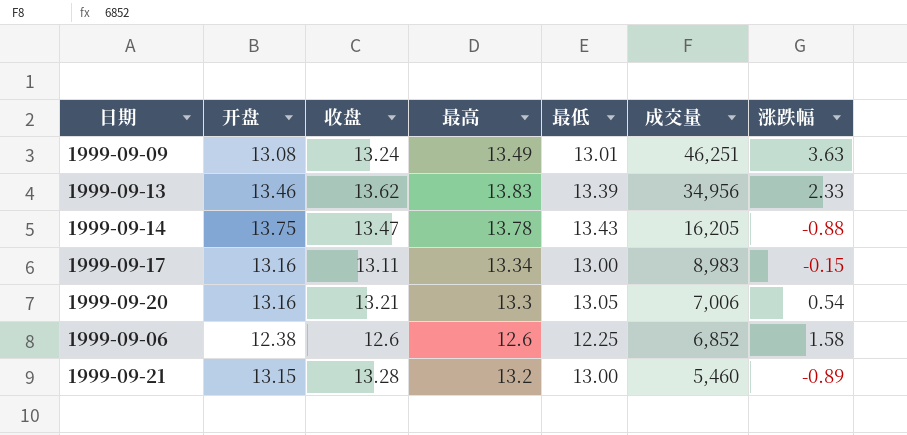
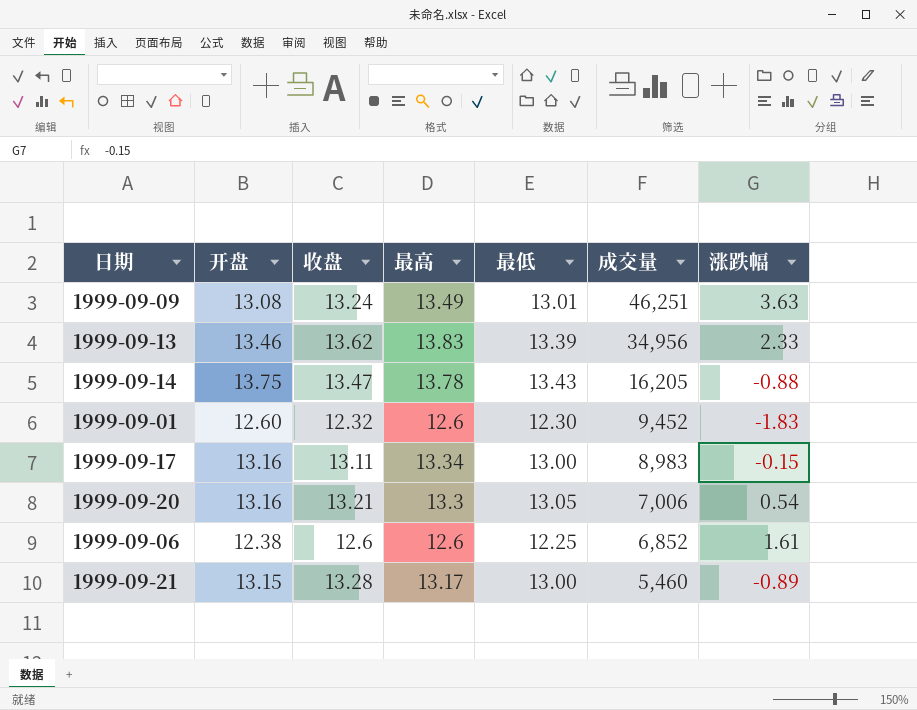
row 1999-09-01: none -> 12.60 | 12.32 | 12.6 | 12.30 | 9,452 | -1.83
1999-09-06 | 涨跌幅: 1.58 -> 1.61
1999-09-21 | 最高: 13.2 -> 13.17

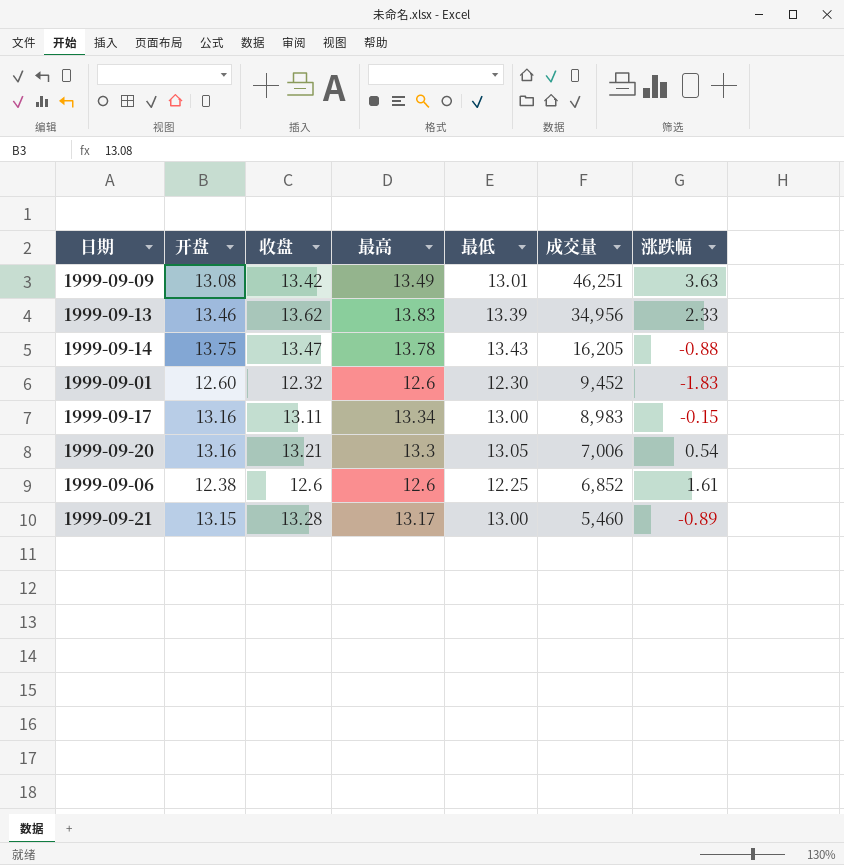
1999-09-09 | 收盘: 13.24 -> 13.42

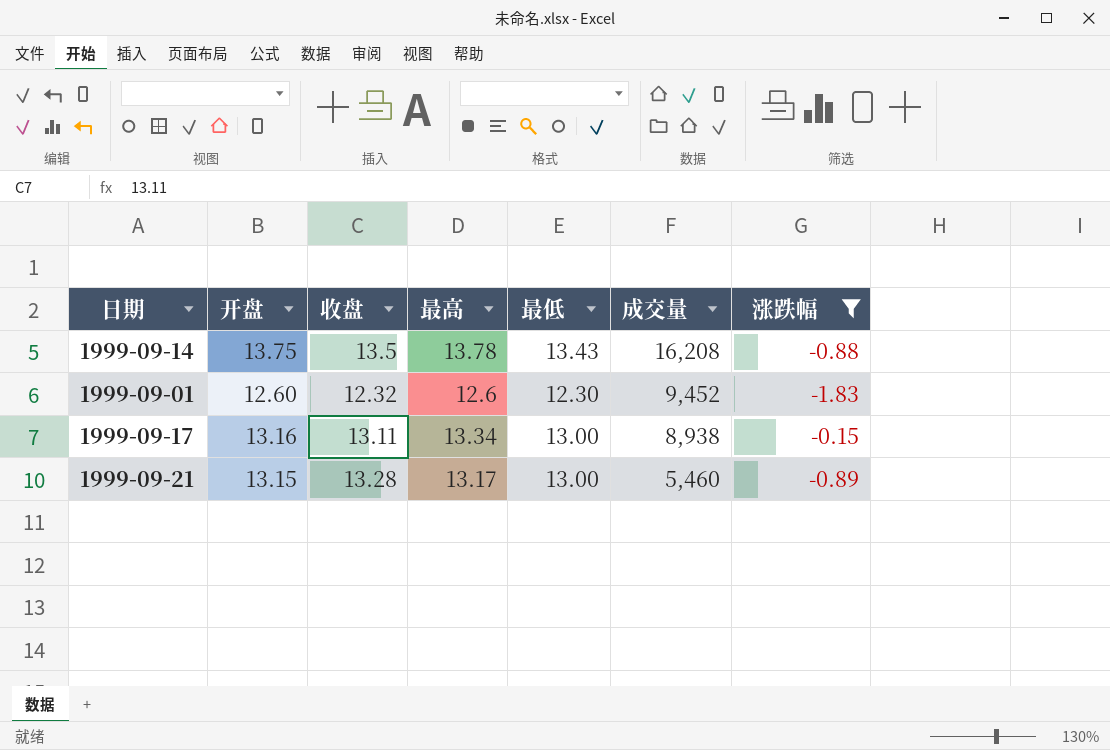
filter: none -> 涨跌幅 <= -0.15
1999-09-14 | 收盘: 13.47 -> 13.5
1999-09-14 | 成交量: 16,205 -> 16,208
1999-09-17 | 成交量: 8,983 -> 8,938

